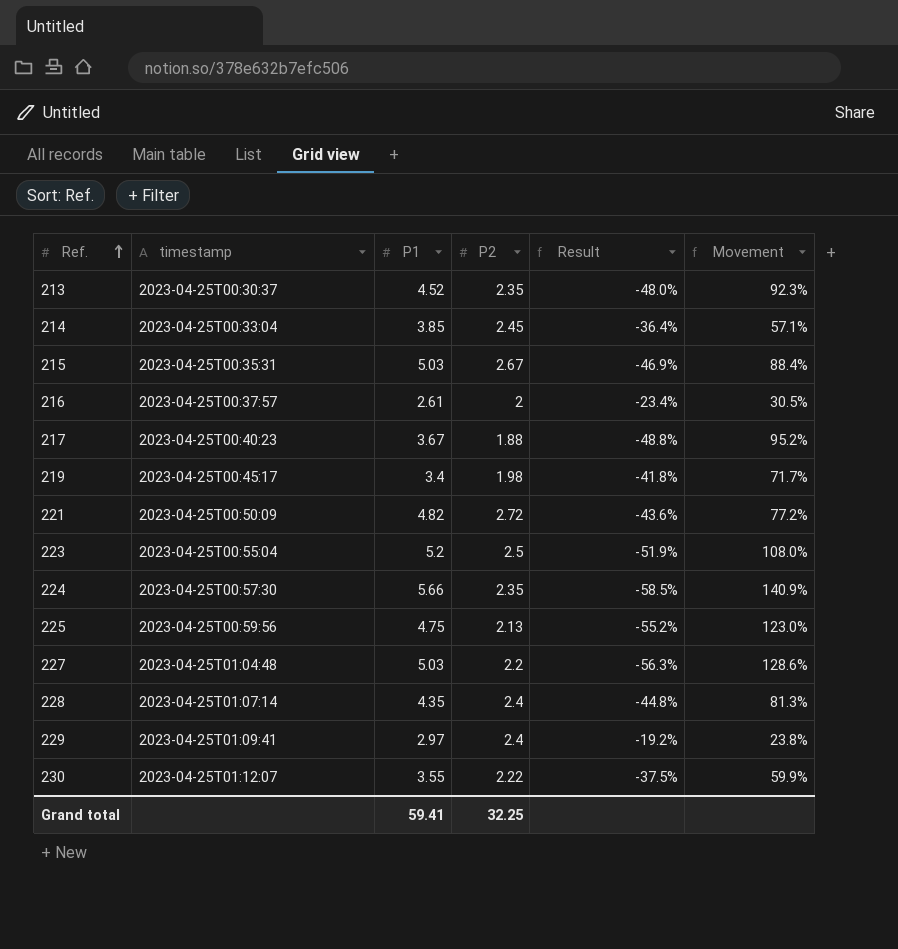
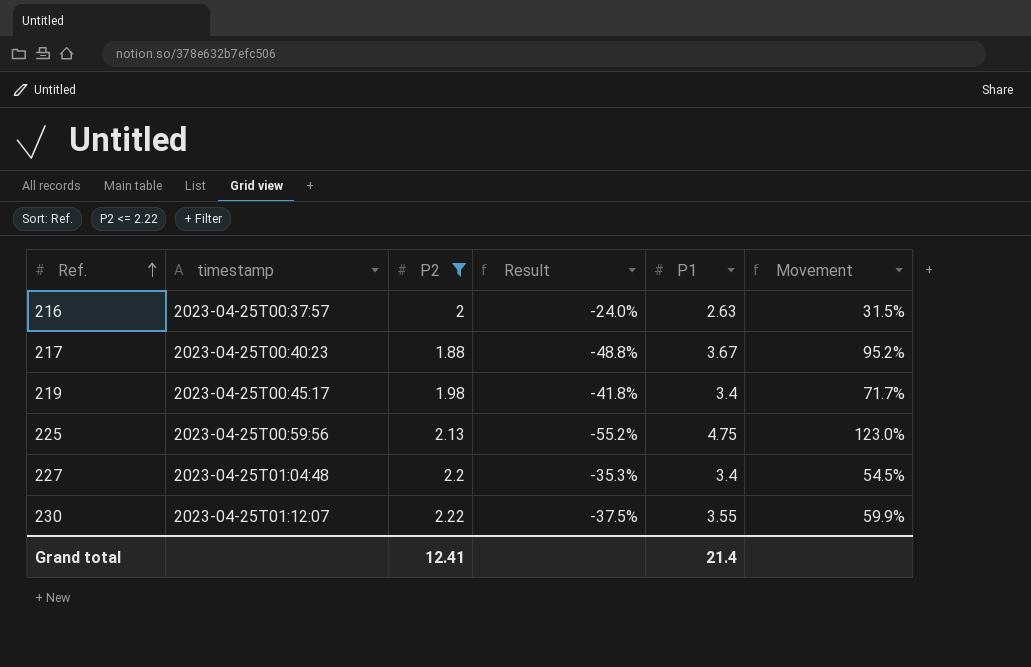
filter: none -> P2 <= 2.22
column P1 | position: 3 -> 5
216 | Result: -23.4% -> -24.0%
216 | P1: 2.61 -> 2.63
216 | Movement: 30.5% -> 31.5%
227 | Result: -56.3% -> -35.3%
227 | P1: 5.03 -> 3.4
227 | Movement: 128.6% -> 54.5%
Grand total | P2: 32.25 -> 12.41
Grand total | P1: 59.41 -> 21.4

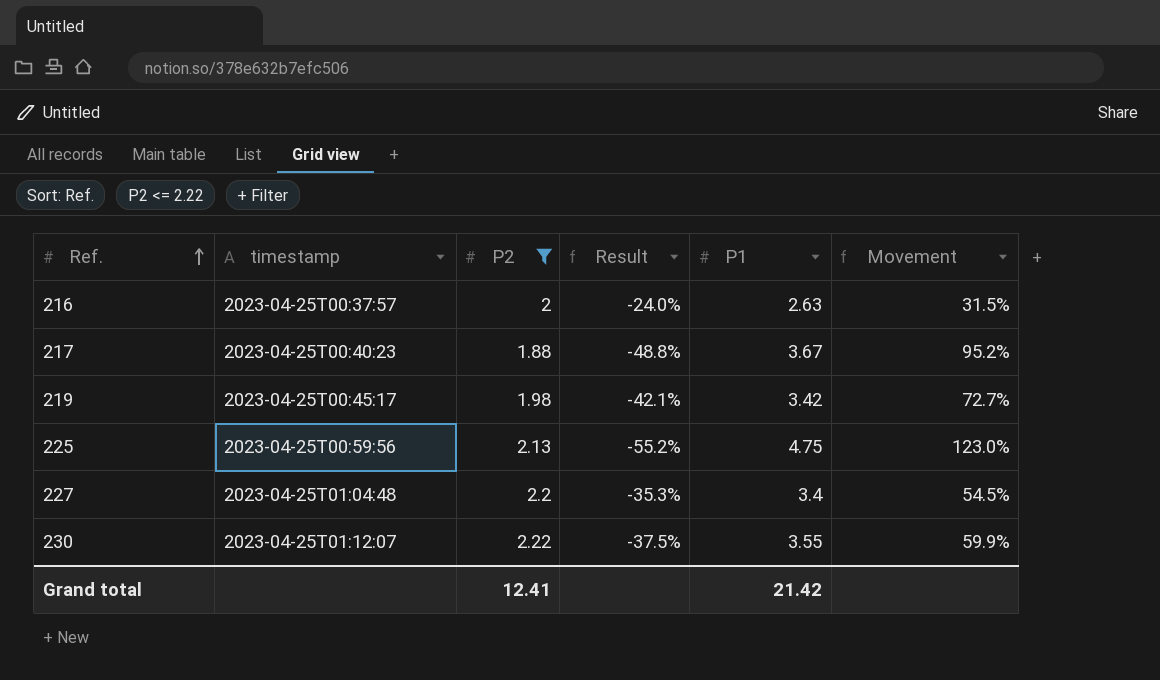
219 | Result: -41.8% -> -42.1%
219 | P1: 3.4 -> 3.42
219 | Movement: 71.7% -> 72.7%
Grand total | P1: 21.4 -> 21.42

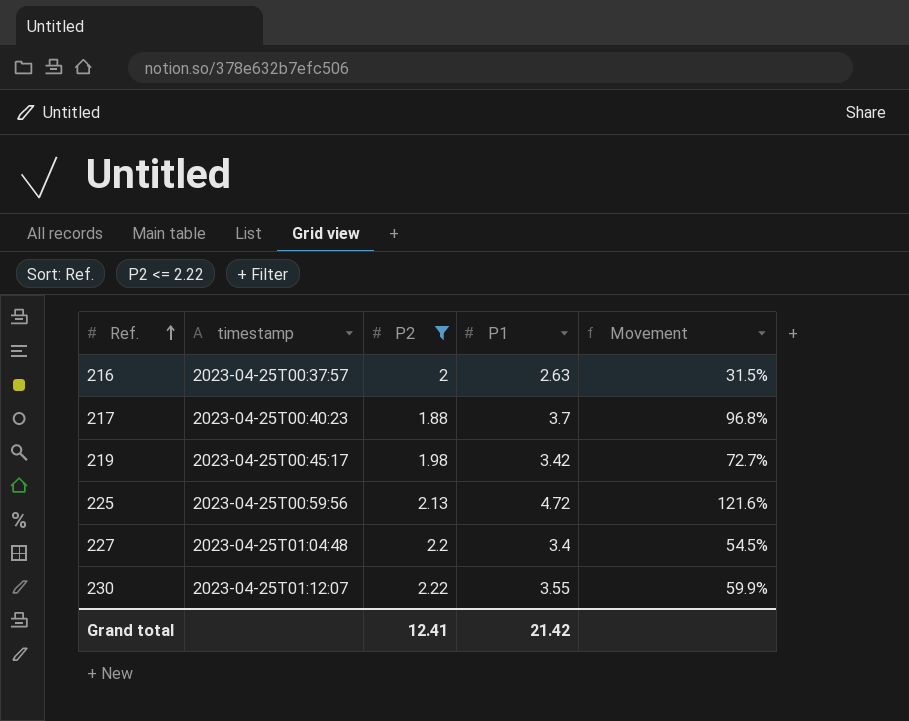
column Result | formula: ([P2] - [P1]) / [P1] -> none
217 | P1: 3.67 -> 3.7
217 | Movement: 95.2% -> 96.8%
225 | P1: 4.75 -> 4.72
225 | Movement: 123.0% -> 121.6%

